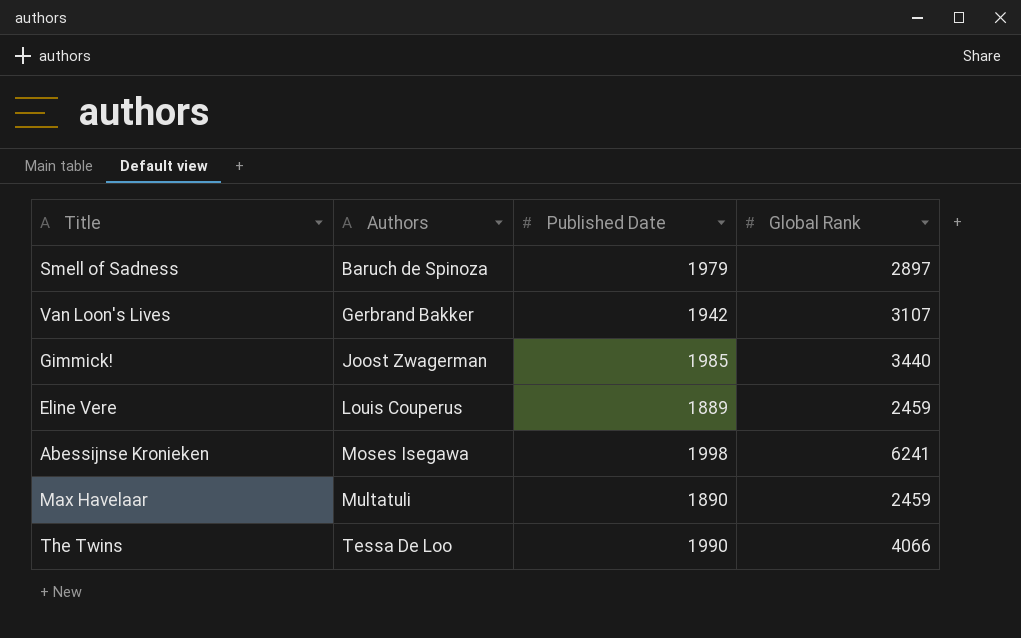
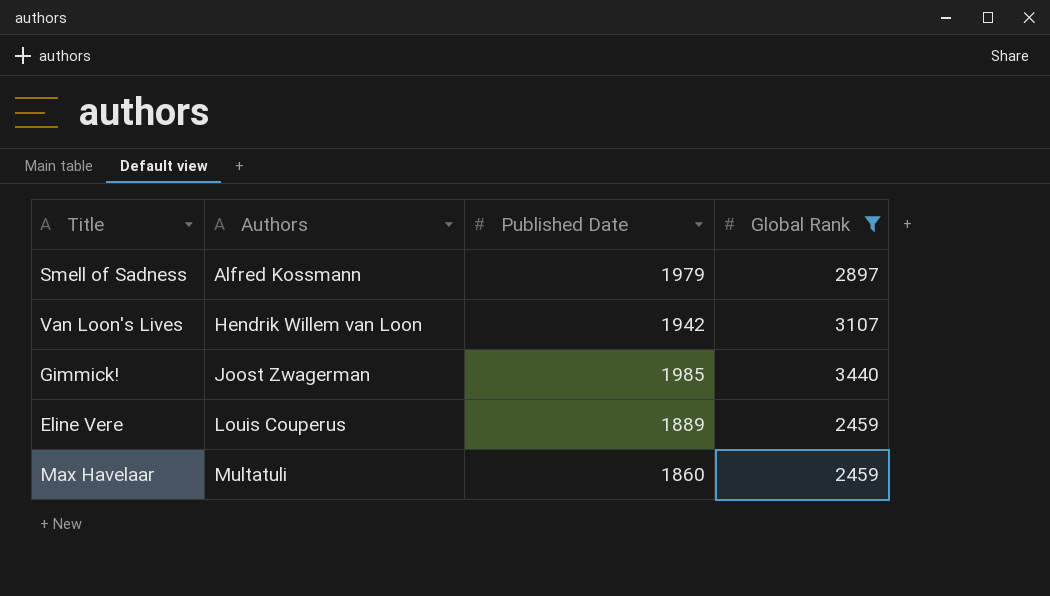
filter: none -> Global Rank <= 3440
Smell of Sadness | Authors: Baruch de Spinoza -> Alfred Kossmann
Van Loon's Lives | Authors: Gerbrand Bakker -> Hendrik Willem van Loon
Max Havelaar | Published Date: 1890 -> 1860

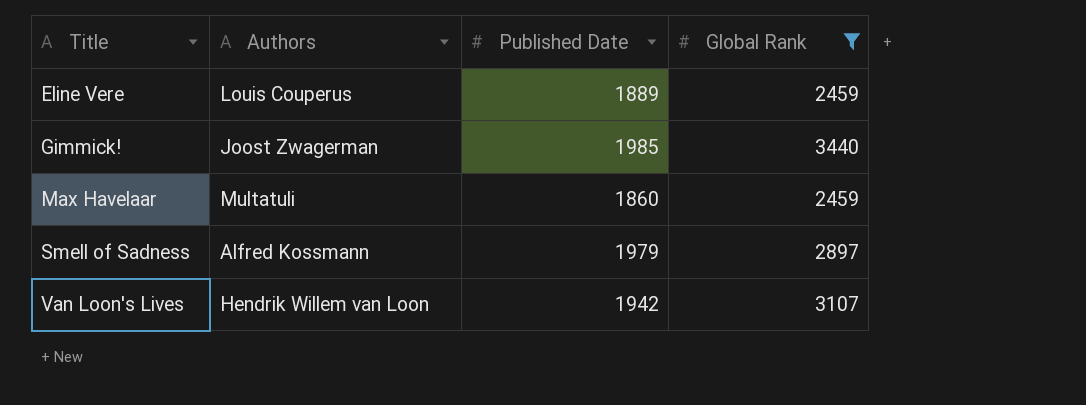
row order: Authors ascending -> Title ascending

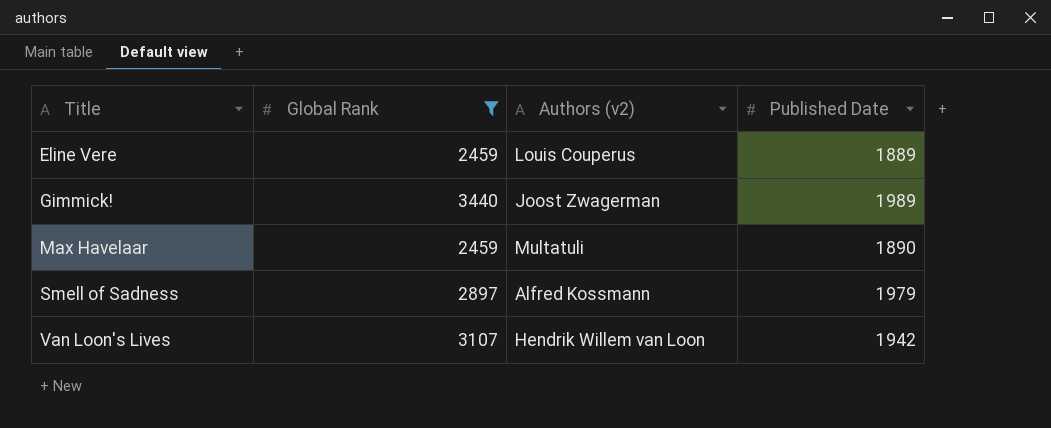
column Global Rank | position: 4 -> 2
column name: Authors -> Authors (v2)
Gimmick! | Published Date: 1985 -> 1989
Max Havelaar | Published Date: 1860 -> 1890

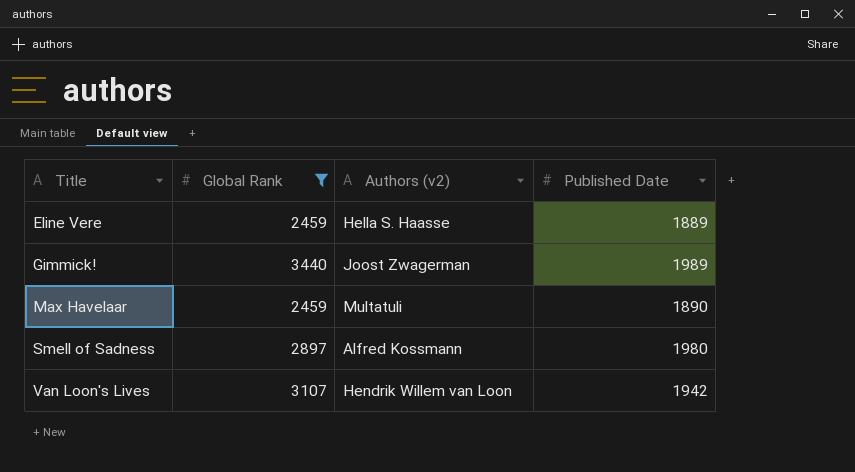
Eline Vere | Authors (v2): Louis Couperus -> Hella S. Haasse
Smell of Sadness | Published Date: 1979 -> 1980

